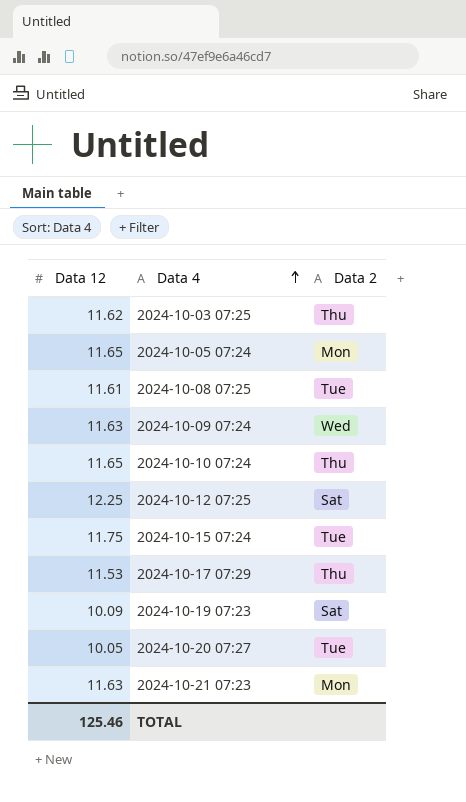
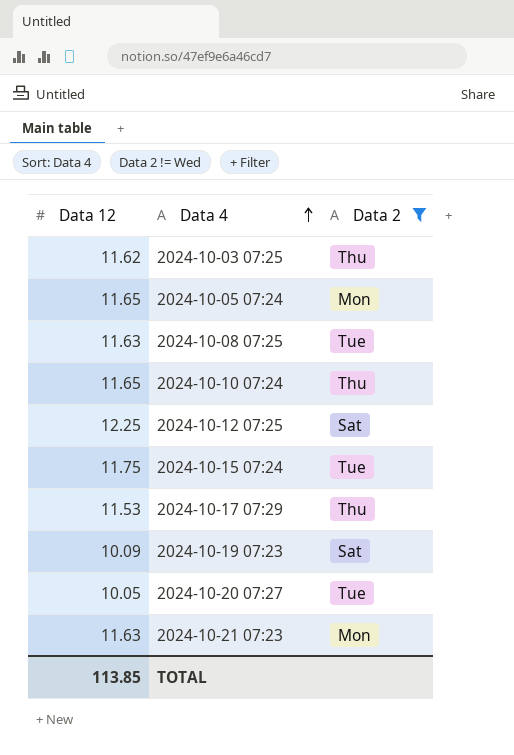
filter: none -> Data 2 != Wed
2024-10-08 07:25 | Data 12: 11.61 -> 11.63
TOTAL | Data 12: 125.46 -> 113.85

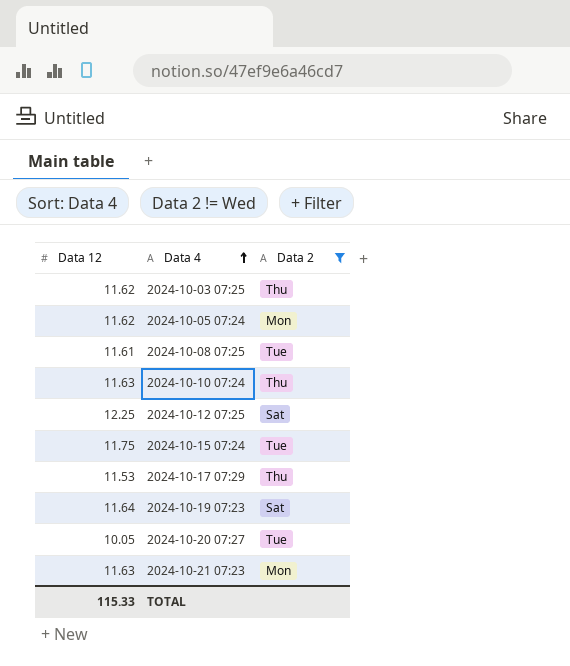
2024-10-05 07:24 | Data 12: 11.65 -> 11.62
2024-10-08 07:25 | Data 12: 11.63 -> 11.61
2024-10-10 07:24 | Data 12: 11.65 -> 11.63
2024-10-19 07:23 | Data 12: 10.09 -> 11.64
TOTAL | Data 12: 113.85 -> 115.33

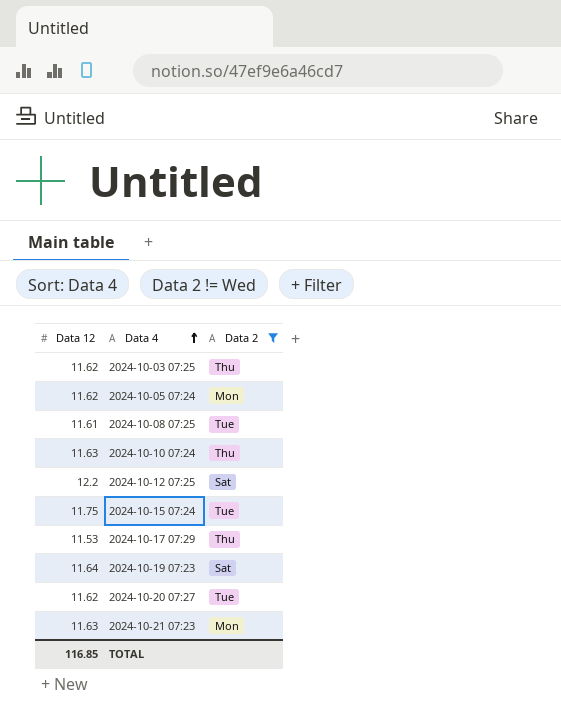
2024-10-12 07:25 | Data 12: 12.25 -> 12.2
2024-10-20 07:27 | Data 12: 10.05 -> 11.62
TOTAL | Data 12: 115.33 -> 116.85

